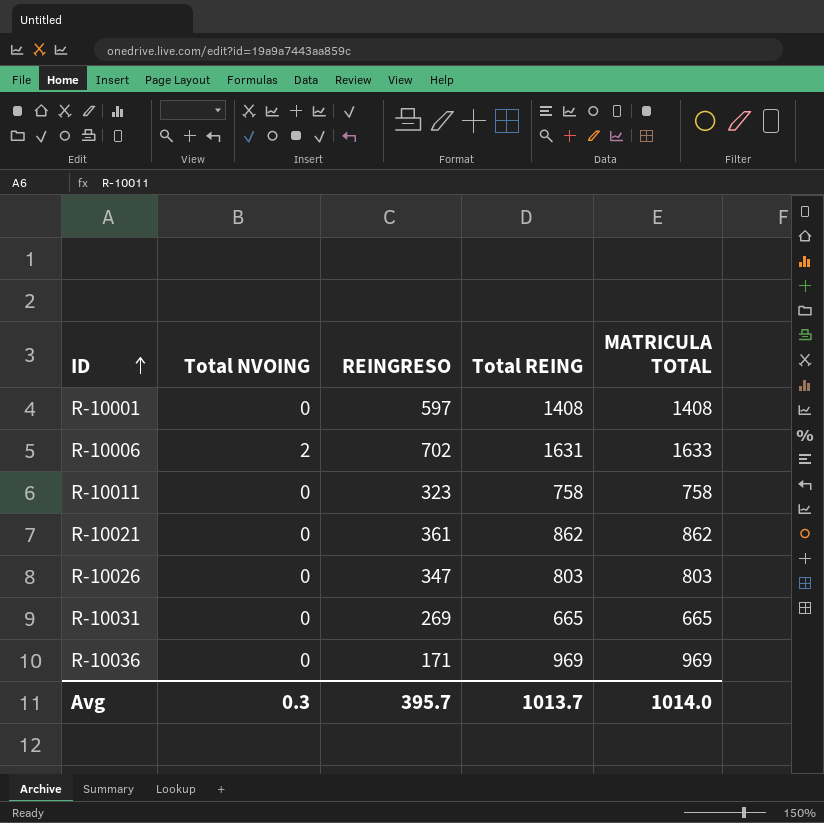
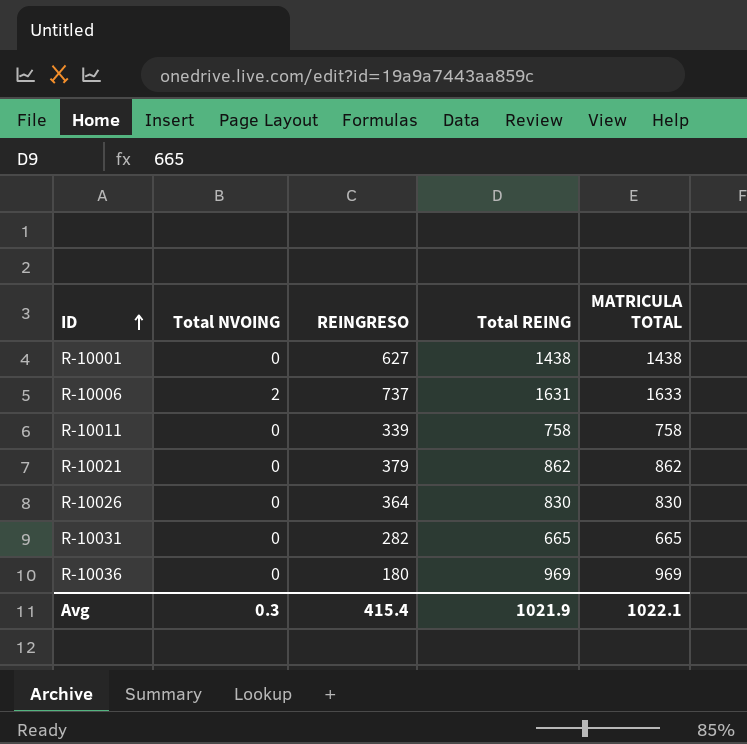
R-10001 | REINGRESO: 597 -> 627
R-10001 | Total REING: 1408 -> 1438
R-10001 | MATRICULA TOTAL: 1408 -> 1438
R-10006 | REINGRESO: 702 -> 737
R-10011 | REINGRESO: 323 -> 339
R-10021 | REINGRESO: 361 -> 379
R-10026 | REINGRESO: 347 -> 364
R-10026 | Total REING: 803 -> 830
R-10026 | MATRICULA TOTAL: 803 -> 830
R-10031 | REINGRESO: 269 -> 282
R-10036 | REINGRESO: 171 -> 180
Avg | REINGRESO: 395.7 -> 415.4
Avg | Total REING: 1013.7 -> 1021.9
Avg | MATRICULA TOTAL: 1014.0 -> 1022.1

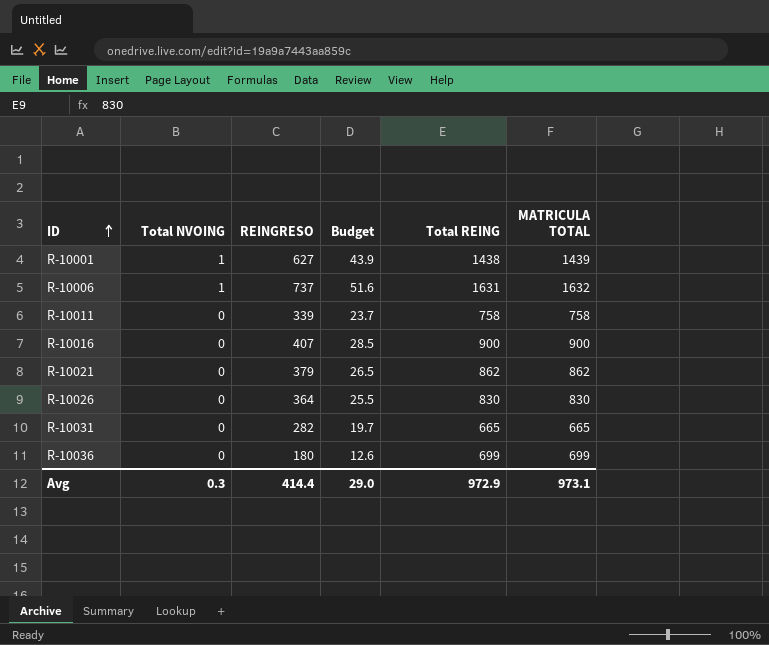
column Budget | formula: none -> [REINGRESO] * 0.07
R-10001 | Total NVOING: 0 -> 1
R-10001 | MATRICULA TOTAL: 1438 -> 1439
R-10006 | Total NVOING: 2 -> 1
R-10006 | MATRICULA TOTAL: 1633 -> 1632
row R-10016: none -> 0 | 407 | 28.5 | 900 | 900
R-10036 | Total REING: 969 -> 699
R-10036 | MATRICULA TOTAL: 969 -> 699
Avg | REINGRESO: 415.4 -> 414.4
Avg | Total REING: 1021.9 -> 972.9
Avg | MATRICULA TOTAL: 1022.1 -> 973.1

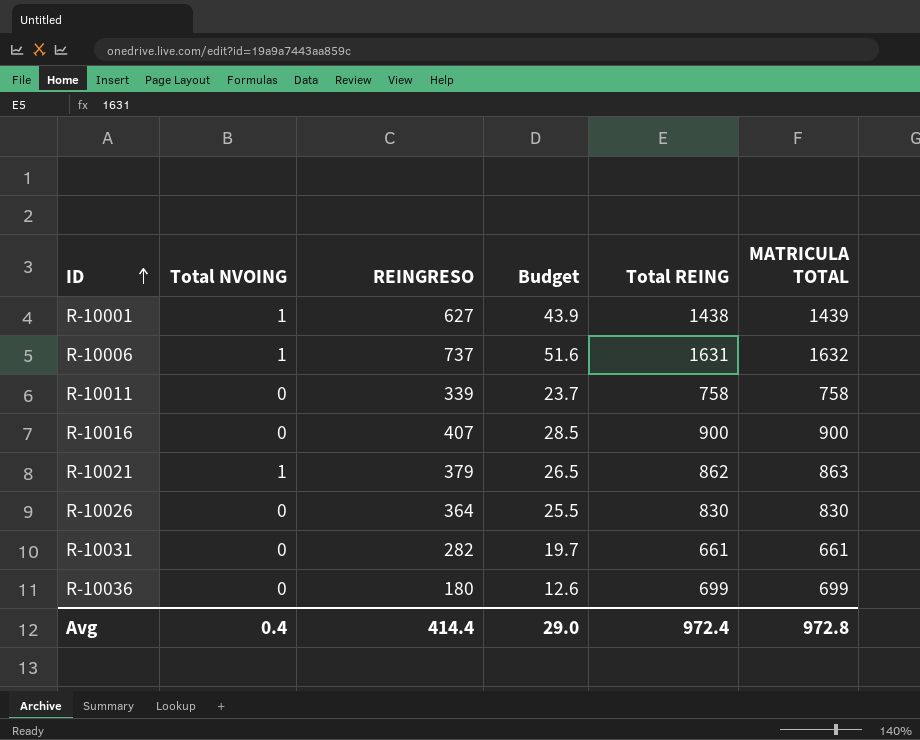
R-10021 | Total NVOING: 0 -> 1
R-10021 | MATRICULA TOTAL: 862 -> 863
R-10031 | Total REING: 665 -> 661
R-10031 | MATRICULA TOTAL: 665 -> 661
Avg | Total NVOING: 0.3 -> 0.4
Avg | Total REING: 972.9 -> 972.4
Avg | MATRICULA TOTAL: 973.1 -> 972.8

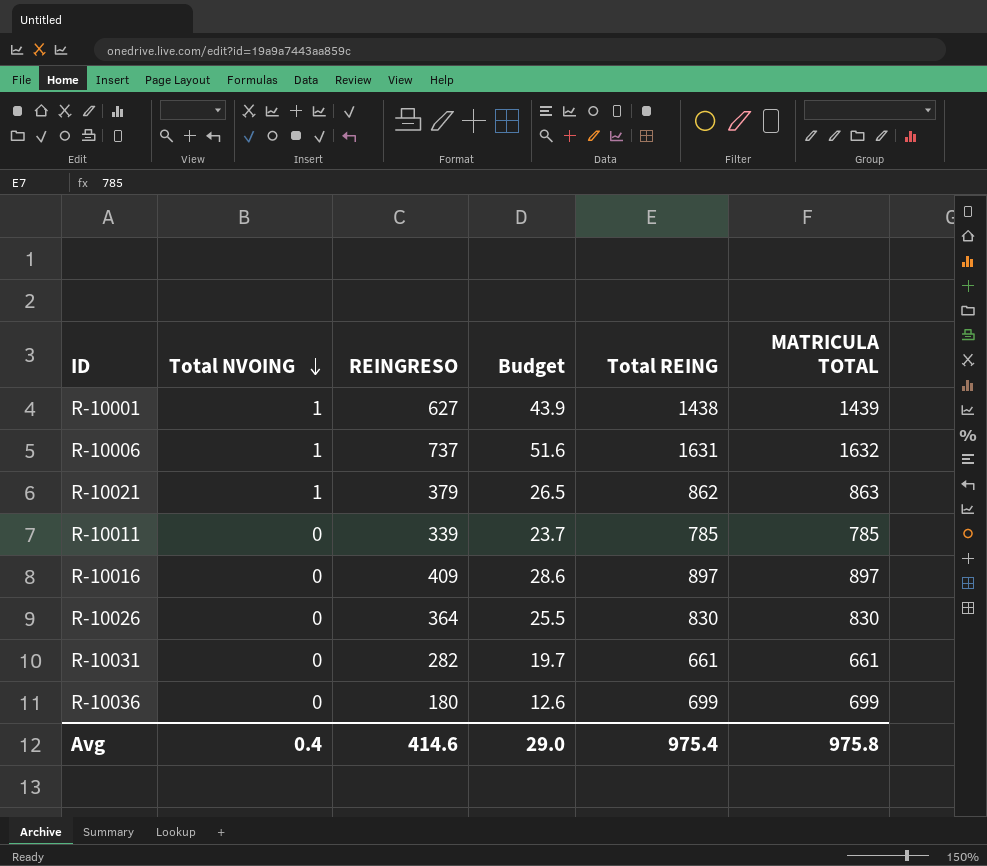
row order: ID ascending -> Total NVOING descending
R-10011 | Total REING: 758 -> 785
R-10011 | MATRICULA TOTAL: 758 -> 785
R-10016 | REINGRESO: 407 -> 409
R-10016 | Budget: 28.5 -> 28.6
R-10016 | Total REING: 900 -> 897
R-10016 | MATRICULA TOTAL: 900 -> 897
Avg | REINGRESO: 414.4 -> 414.6
Avg | Total REING: 972.4 -> 975.4
Avg | MATRICULA TOTAL: 972.8 -> 975.8

